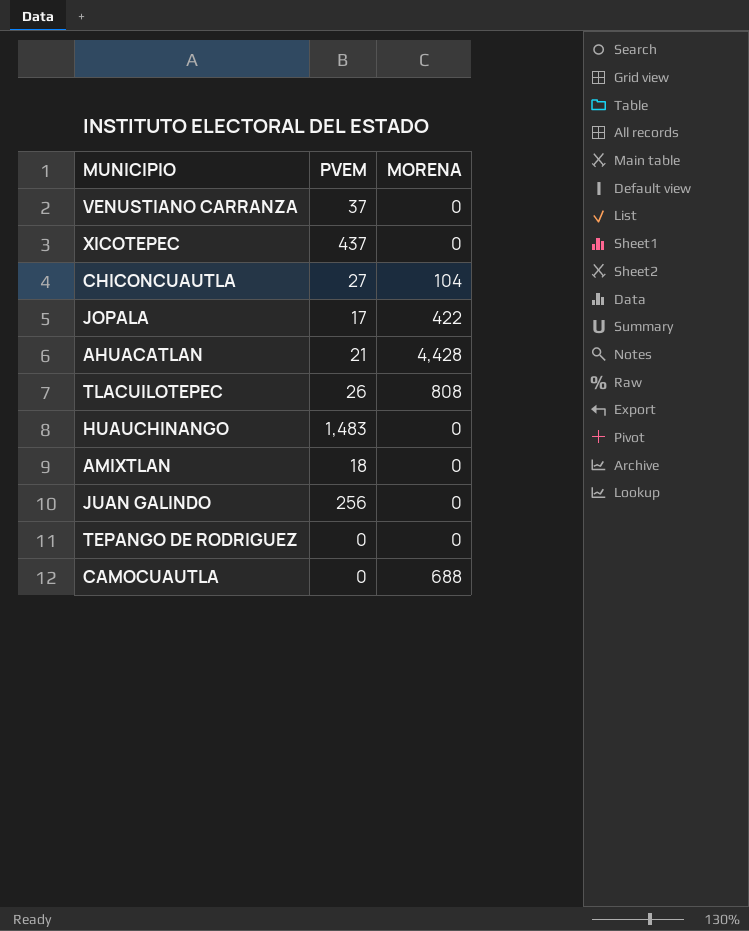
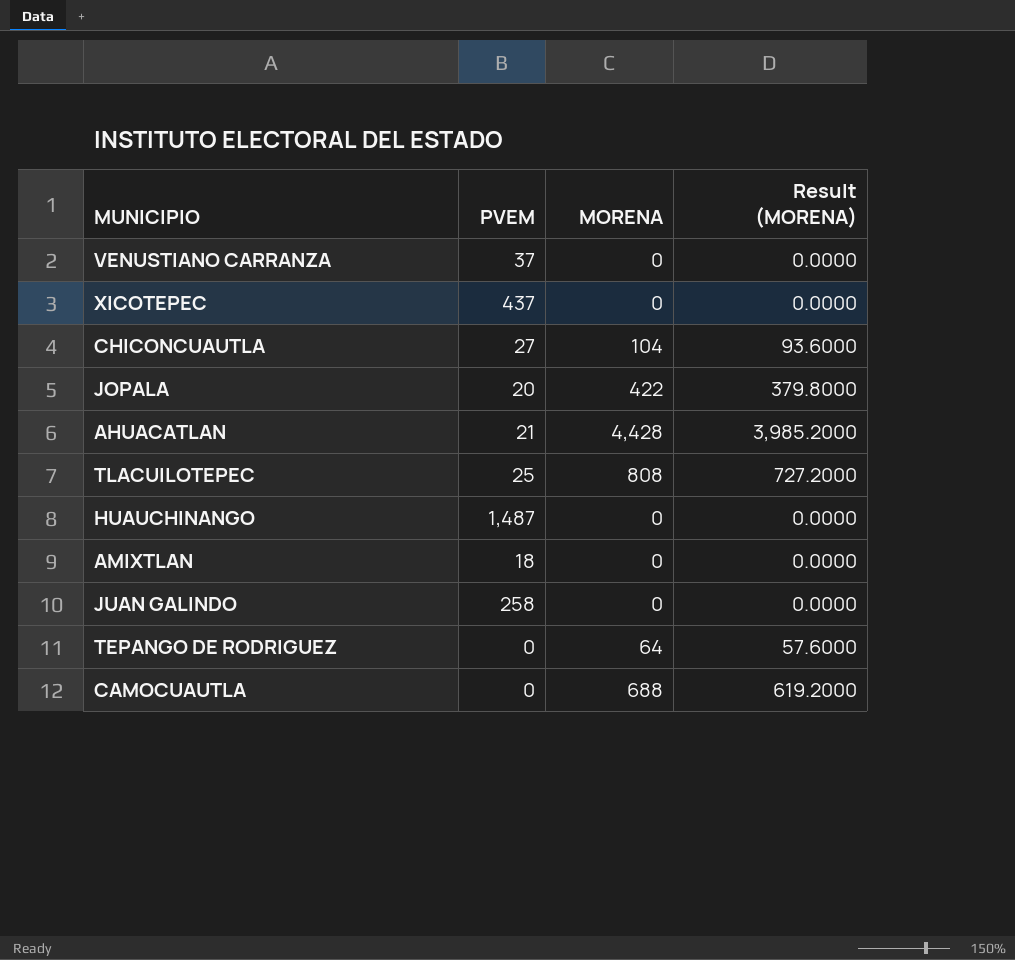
column Result (MORENA) | formula: none -> [MORENA] * 0.9
JOPALA | PVEM: 17 -> 20
TLACUILOTEPEC | PVEM: 26 -> 25
HUAUCHINANGO | PVEM: 1,483 -> 1,487
JUAN GALINDO | PVEM: 256 -> 258
TEPANGO DE RODRIGUEZ | MORENA: 0 -> 64

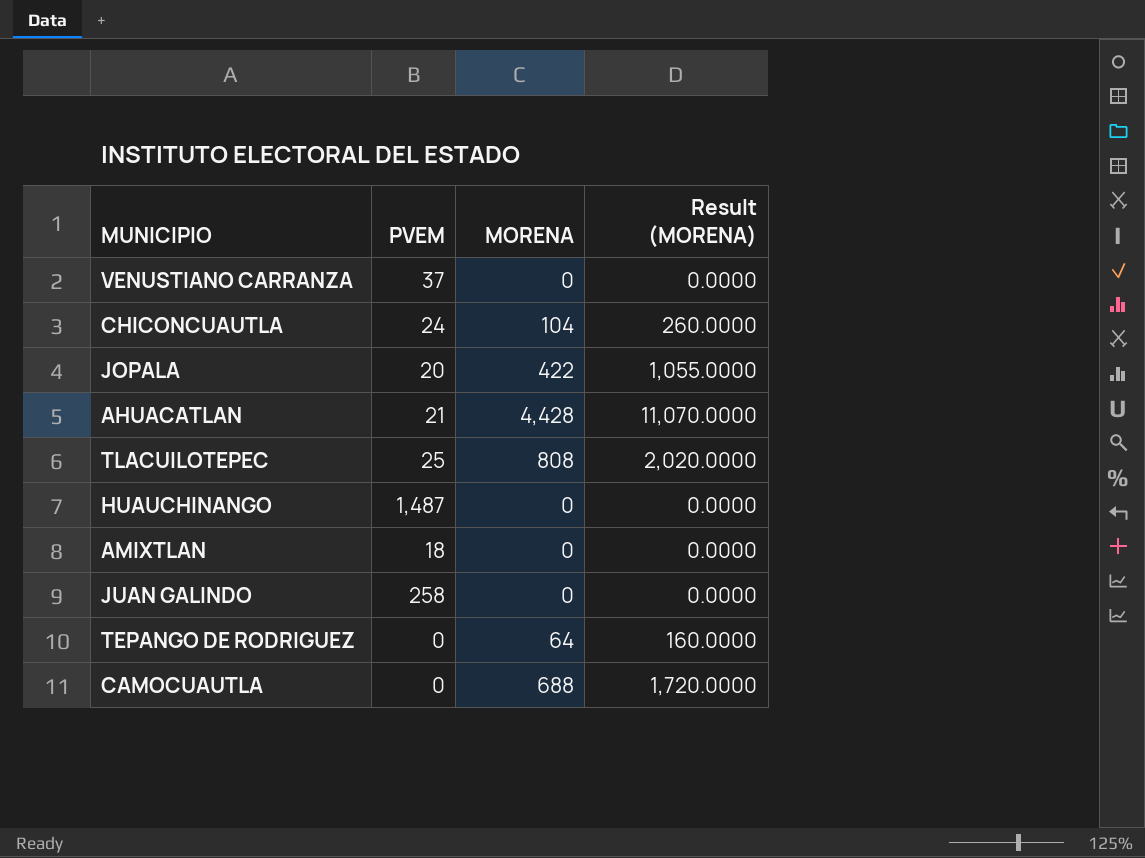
column Result (MORENA) | formula: [MORENA] * 0.9 -> [MORENA] * 2.5
row XICOTEPEC: 437 | 0 | 0.0000 -> none
CHICONCUAUTLA | PVEM: 27 -> 24

